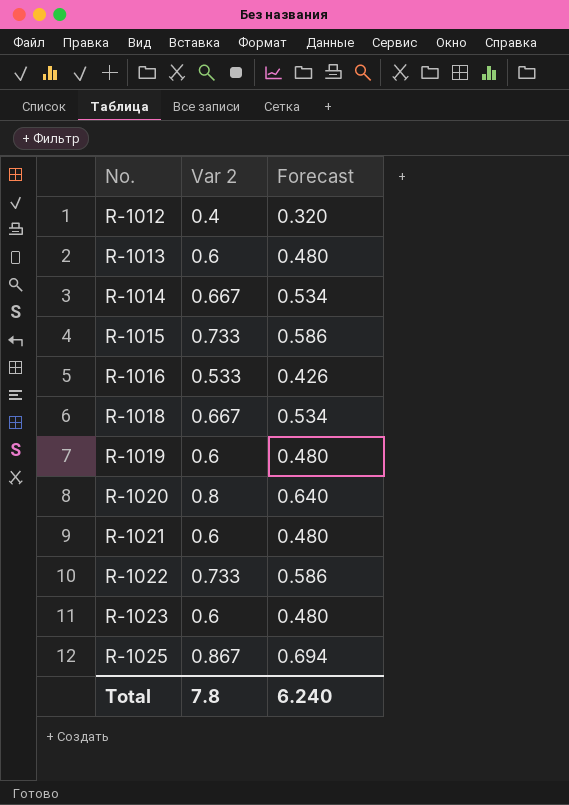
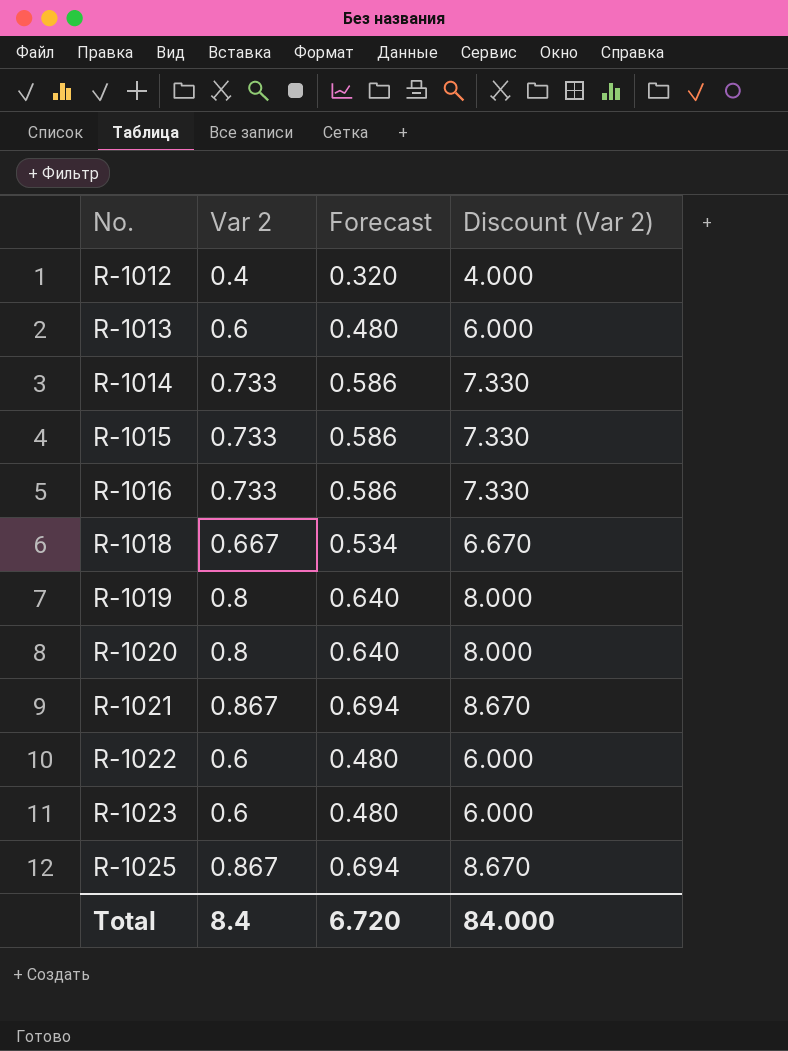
column Discount (Var 2) | formula: none -> [Var 2] * 10
R-1014 | Var 2: 0.667 -> 0.733
R-1014 | Forecast: 0.534 -> 0.586
R-1016 | Var 2: 0.533 -> 0.733
R-1016 | Forecast: 0.426 -> 0.586
R-1019 | Var 2: 0.6 -> 0.8
R-1019 | Forecast: 0.480 -> 0.640
R-1021 | Var 2: 0.6 -> 0.867
R-1021 | Forecast: 0.480 -> 0.694
R-1022 | Var 2: 0.733 -> 0.6
R-1022 | Forecast: 0.586 -> 0.480
Total | Var 2: 7.8 -> 8.4
Total | Forecast: 6.240 -> 6.720

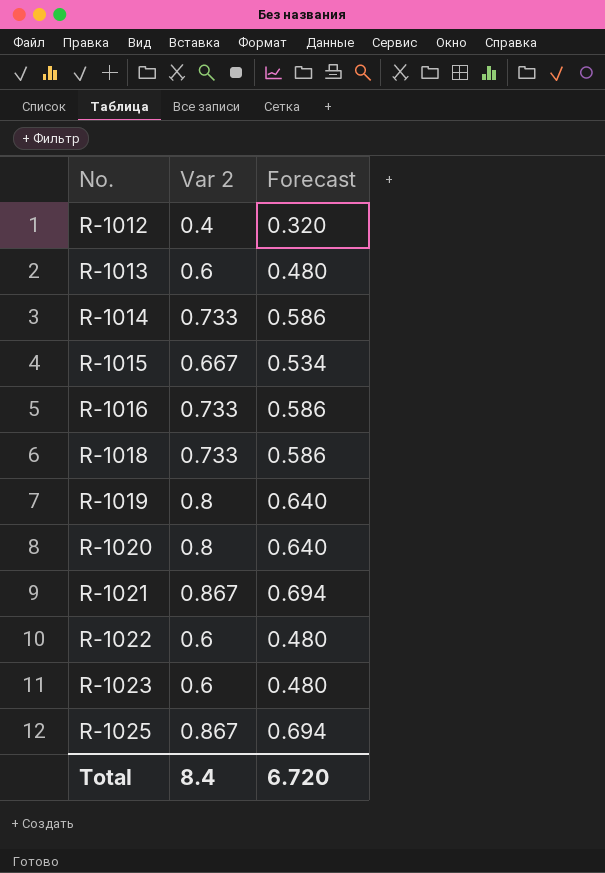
column Discount (Var 2) | formula: [Var 2] * 10 -> none
R-1015 | Var 2: 0.733 -> 0.667
R-1015 | Forecast: 0.586 -> 0.534
R-1018 | Var 2: 0.667 -> 0.733
R-1018 | Forecast: 0.534 -> 0.586

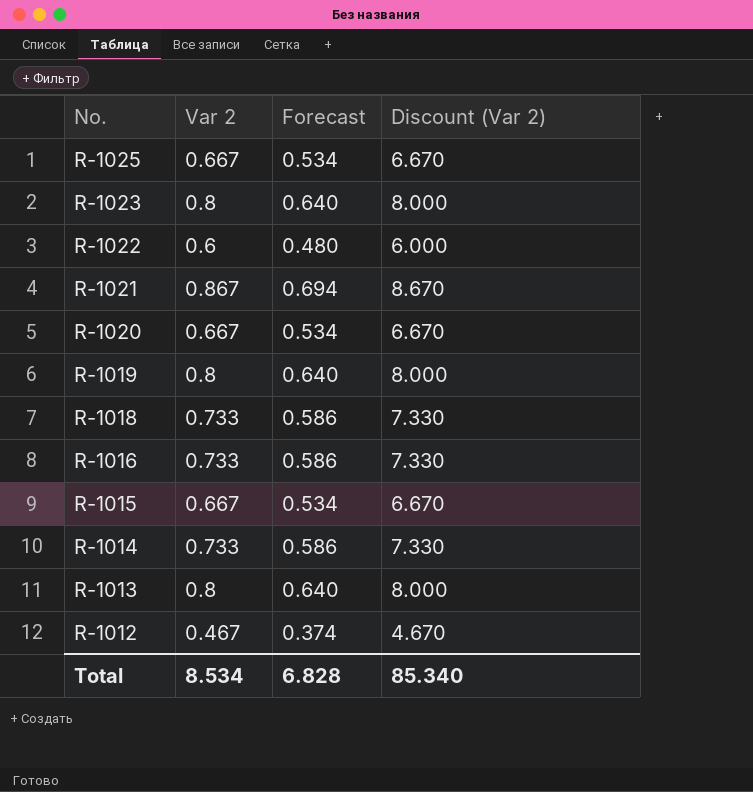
row order: No. ascending -> No. descending
column Discount (Var 2) | formula: none -> [Var 2] * 10
R-1025 | Var 2: 0.867 -> 0.667
R-1025 | Forecast: 0.694 -> 0.534
R-1023 | Var 2: 0.6 -> 0.8
R-1023 | Forecast: 0.480 -> 0.640
R-1020 | Var 2: 0.8 -> 0.667
R-1020 | Forecast: 0.640 -> 0.534
R-1013 | Var 2: 0.6 -> 0.8
R-1013 | Forecast: 0.480 -> 0.640
R-1012 | Var 2: 0.4 -> 0.467
R-1012 | Forecast: 0.320 -> 0.374
Total | Var 2: 8.4 -> 8.534
Total | Forecast: 6.720 -> 6.828

